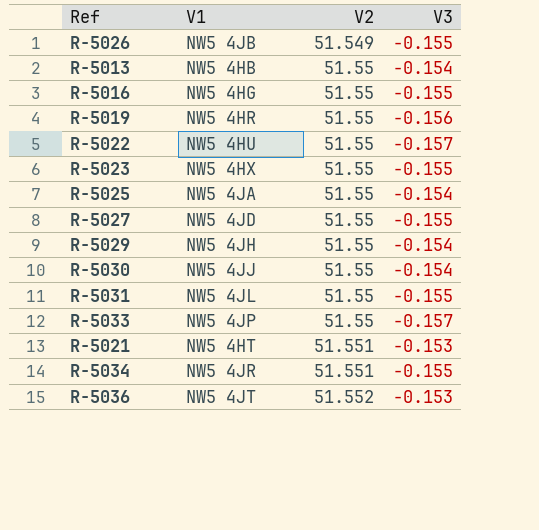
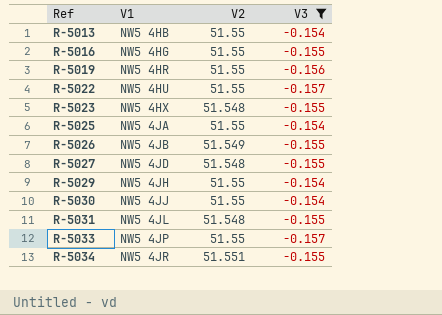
filter: none -> V3 != -0.153
row order: V2 ascending -> Ref ascending
R-5023 | V2: 51.55 -> 51.548
R-5027 | V2: 51.55 -> 51.548
R-5031 | V2: 51.55 -> 51.548

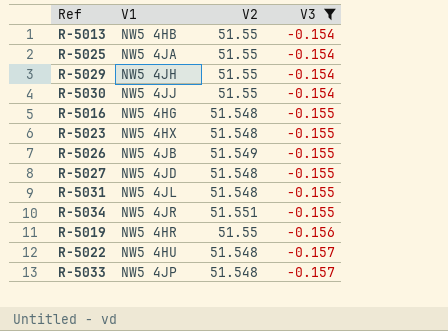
row order: Ref ascending -> V3 descending
R-5016 | V2: 51.55 -> 51.548
R-5022 | V2: 51.55 -> 51.548
R-5033 | V2: 51.55 -> 51.548

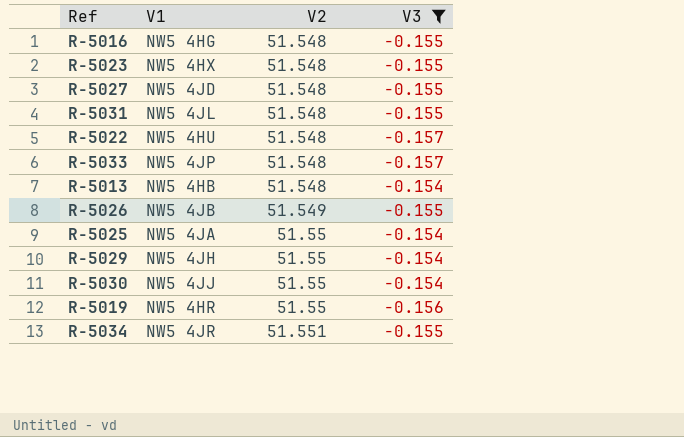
row order: V3 descending -> V2 ascending
R-5013 | V2: 51.55 -> 51.548

